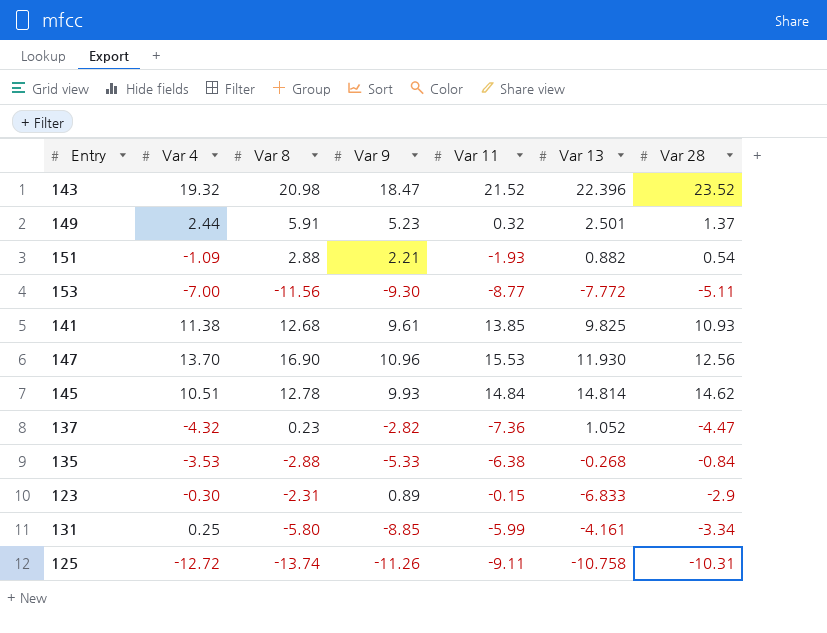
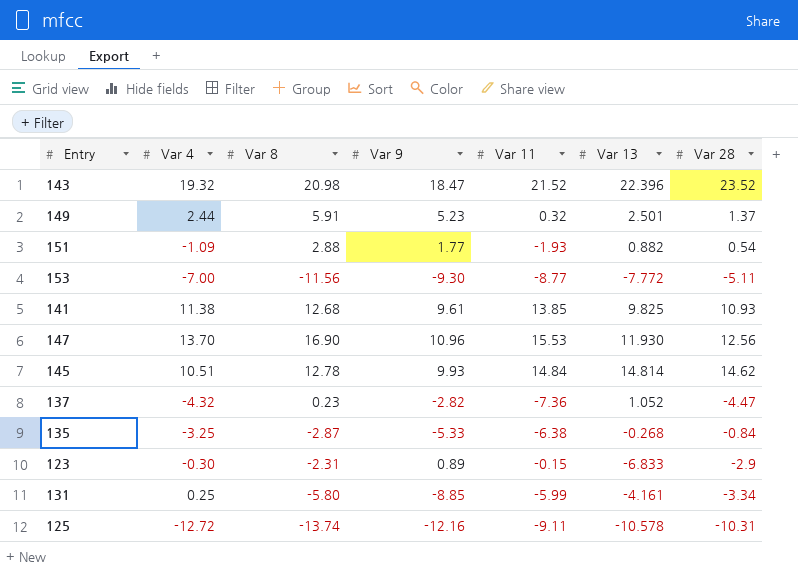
151 | Var 9: 2.21 -> 1.77
135 | Var 4: -3.53 -> -3.25
135 | Var 8: -2.88 -> -2.87
125 | Var 9: -11.26 -> -12.16
125 | Var 13: -10.758 -> -10.578

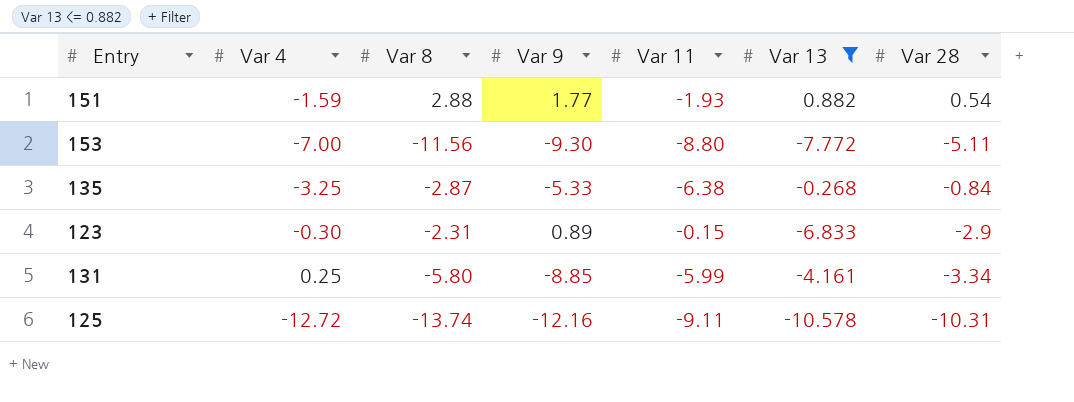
filter: none -> Var 13 <= 0.882
151 | Var 4: -1.09 -> -1.59
153 | Var 11: -8.77 -> -8.80

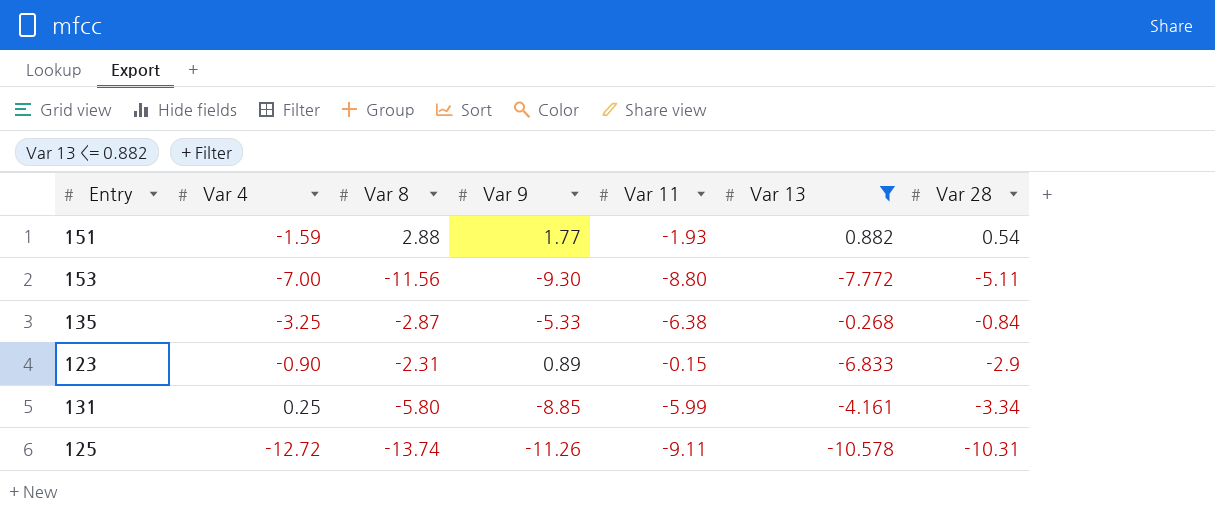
123 | Var 4: -0.30 -> -0.90
125 | Var 9: -12.16 -> -11.26

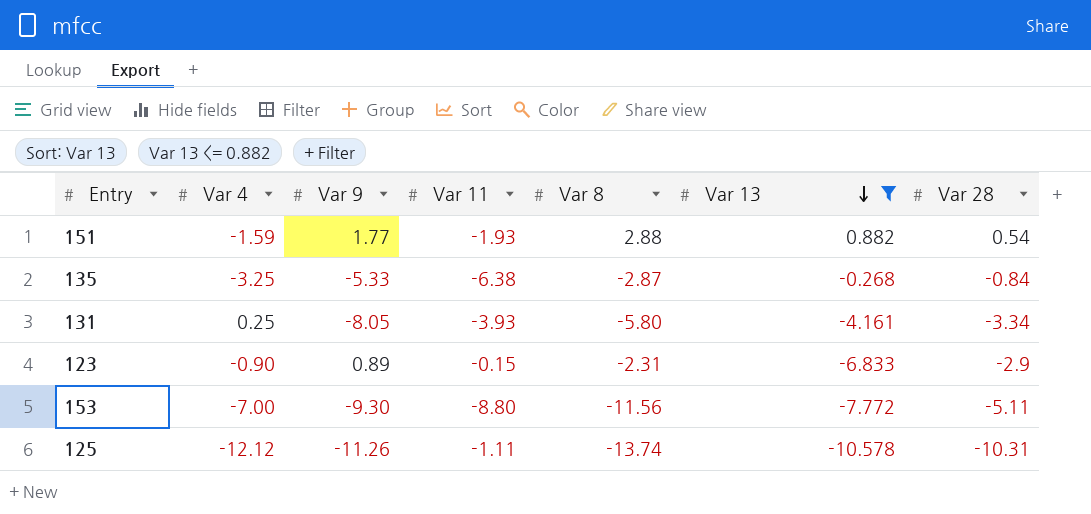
row order: none -> Var 13 descending
column Var 8 | position: 3 -> 5
131 | Var 9: -8.85 -> -8.05
131 | Var 11: -5.99 -> -3.93
125 | Var 4: -12.72 -> -12.12
125 | Var 11: -9.11 -> -1.11

